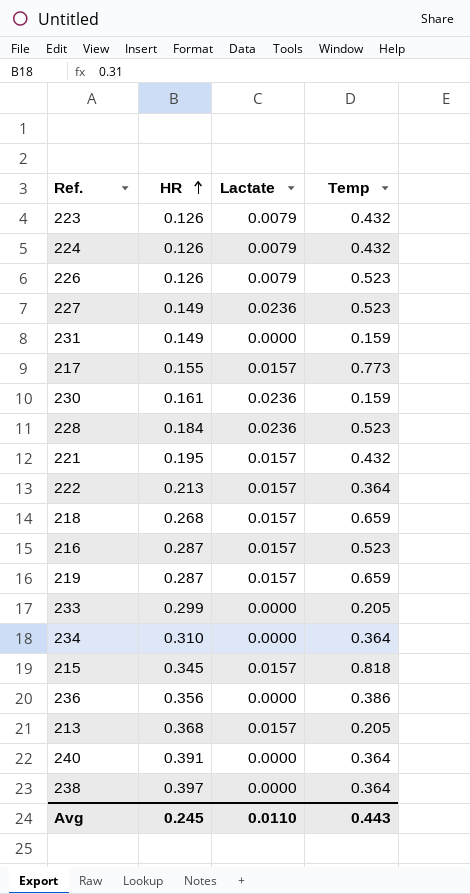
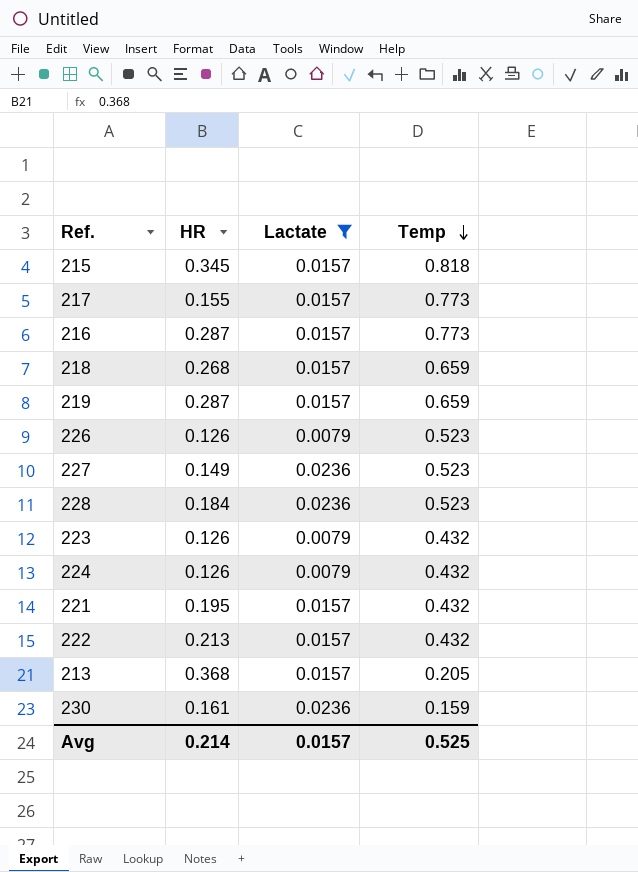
filter: none -> Lactate != 0.0000
row order: HR ascending -> Temp descending
216 | Temp: 0.523 -> 0.773
222 | Temp: 0.364 -> 0.432
Avg | HR: 0.245 -> 0.214
Avg | Lactate: 0.0110 -> 0.0157
Avg | Temp: 0.443 -> 0.525

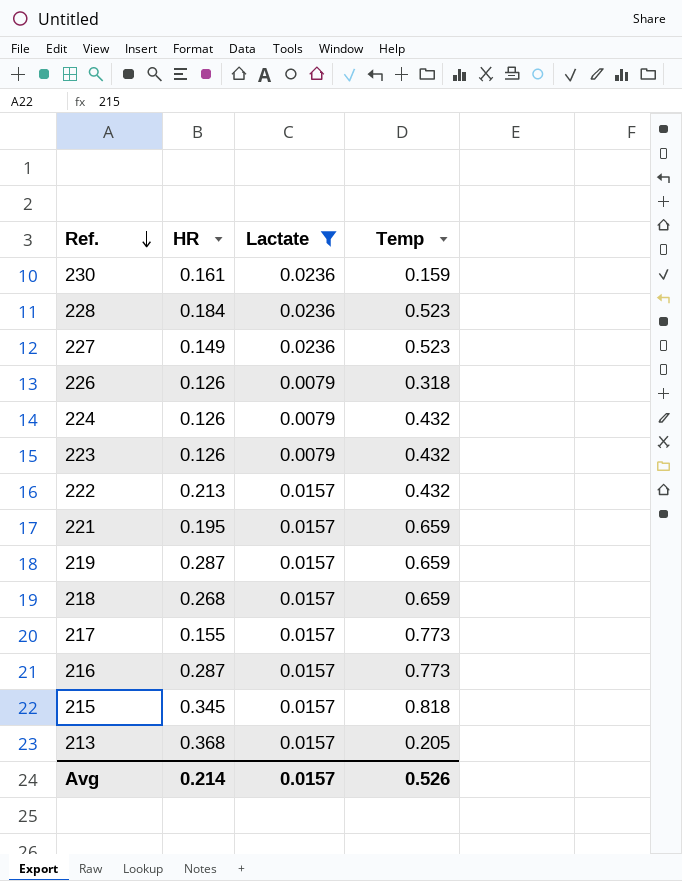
row order: Temp descending -> Ref. descending
226 | Temp: 0.523 -> 0.318
221 | Temp: 0.432 -> 0.659
Avg | Temp: 0.525 -> 0.526

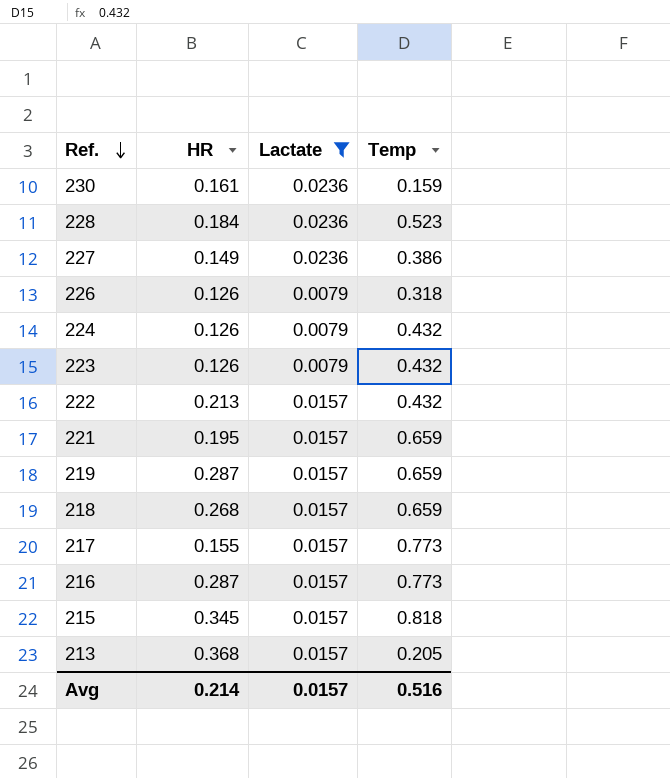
227 | Temp: 0.523 -> 0.386
Avg | Temp: 0.526 -> 0.516

